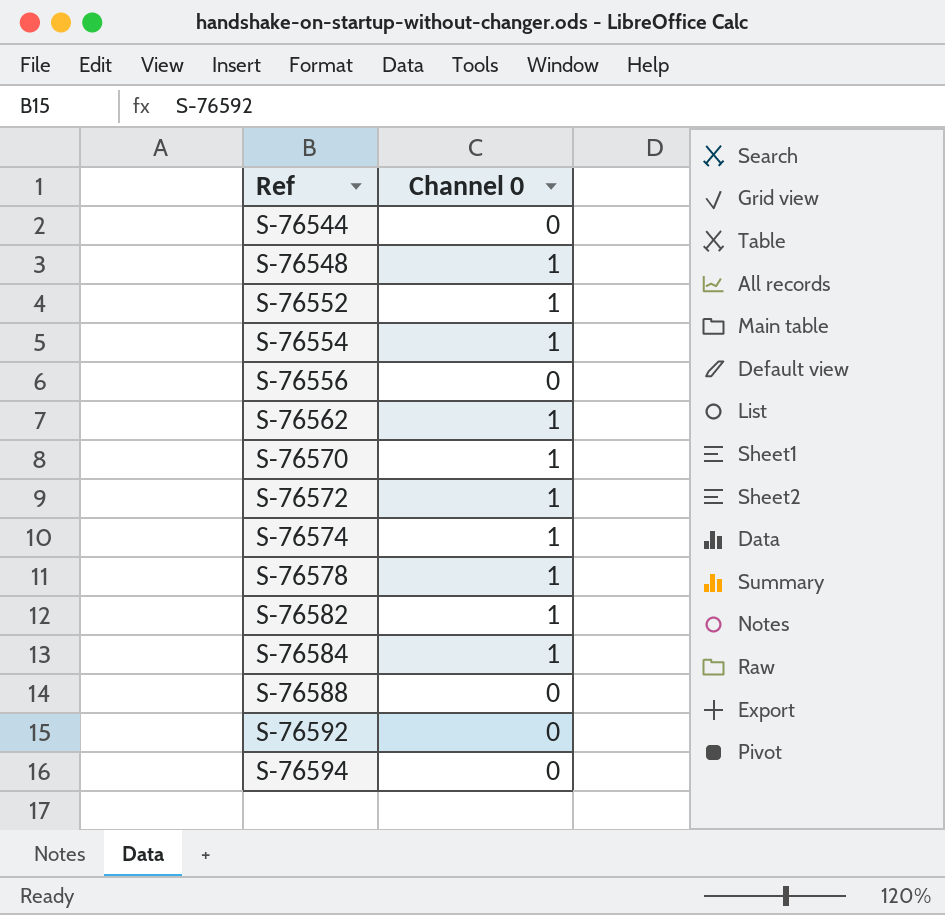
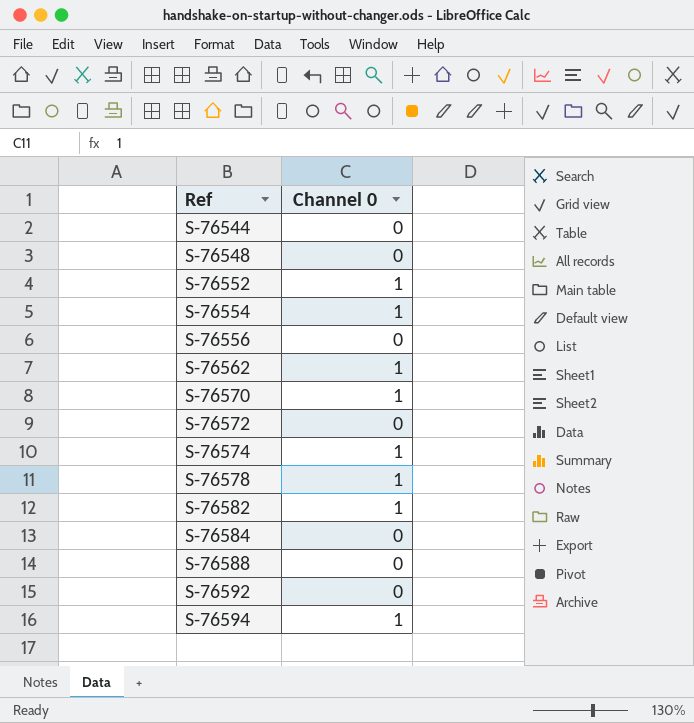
S-76548 | Channel 0: 1 -> 0
S-76572 | Channel 0: 1 -> 0
S-76584 | Channel 0: 1 -> 0
S-76594 | Channel 0: 0 -> 1

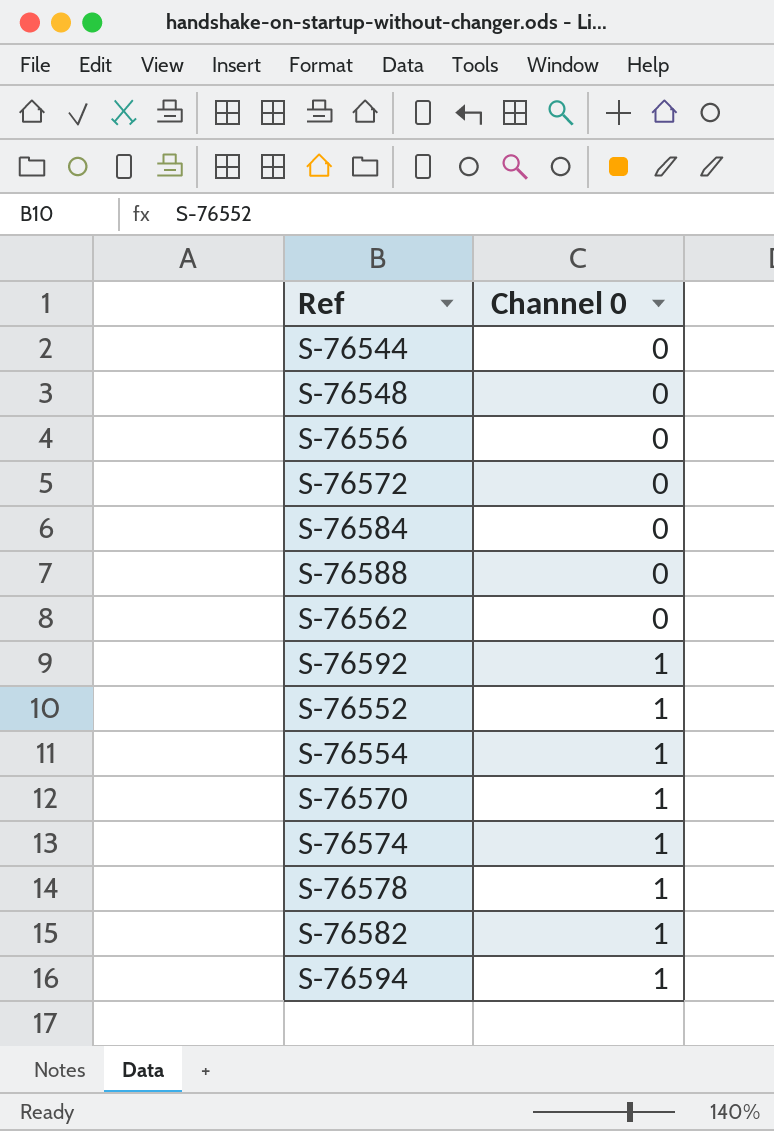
row order: Ref ascending -> Channel 0 ascending
S-76562 | Channel 0: 1 -> 0
S-76592 | Channel 0: 0 -> 1

